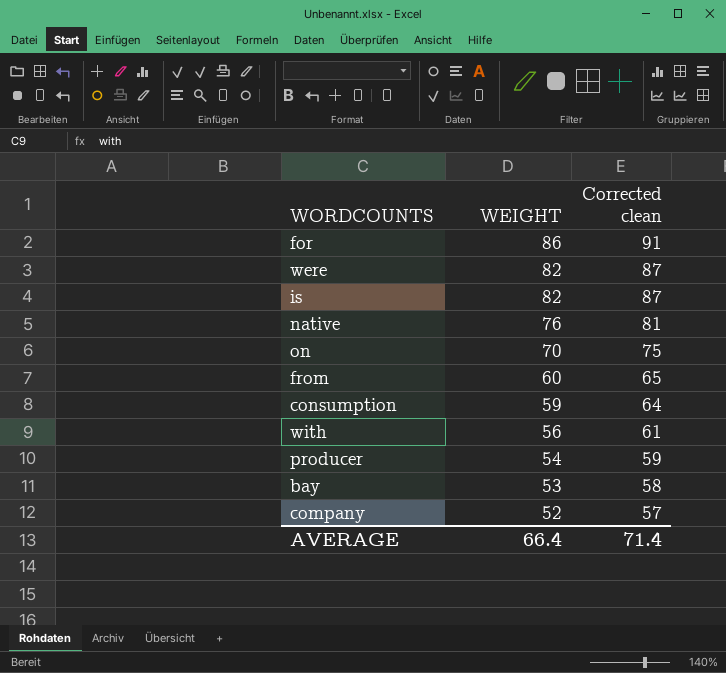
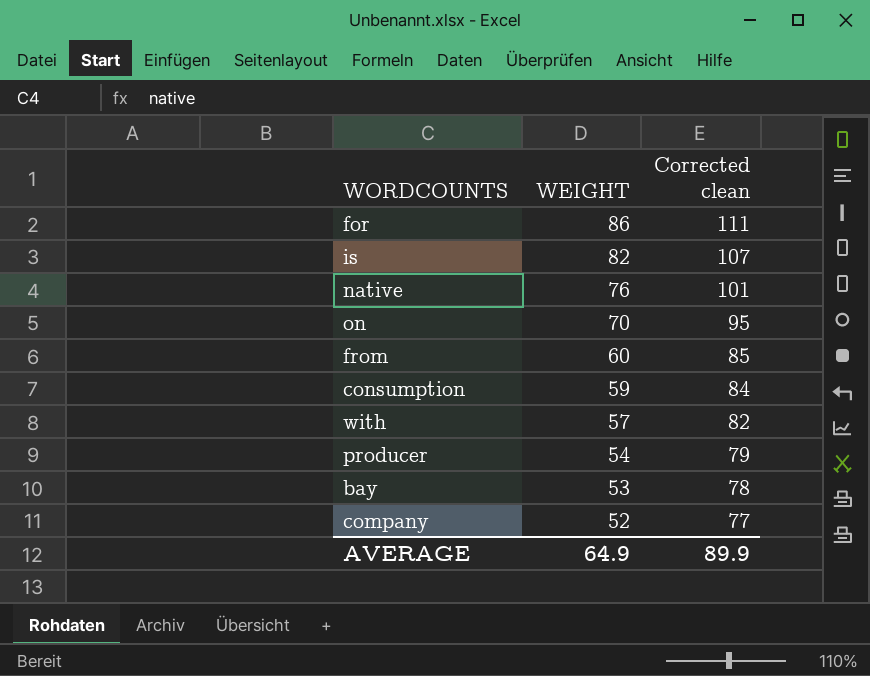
column Corrected clean | formula: [WEIGHT] + 5 -> [WEIGHT] + 25
row were: 82 | 87 -> none
with | WEIGHT: 56 -> 57
AVERAGE | WEIGHT: 66.4 -> 64.9
AVERAGE | Corrected clean: 71.4 -> 89.9

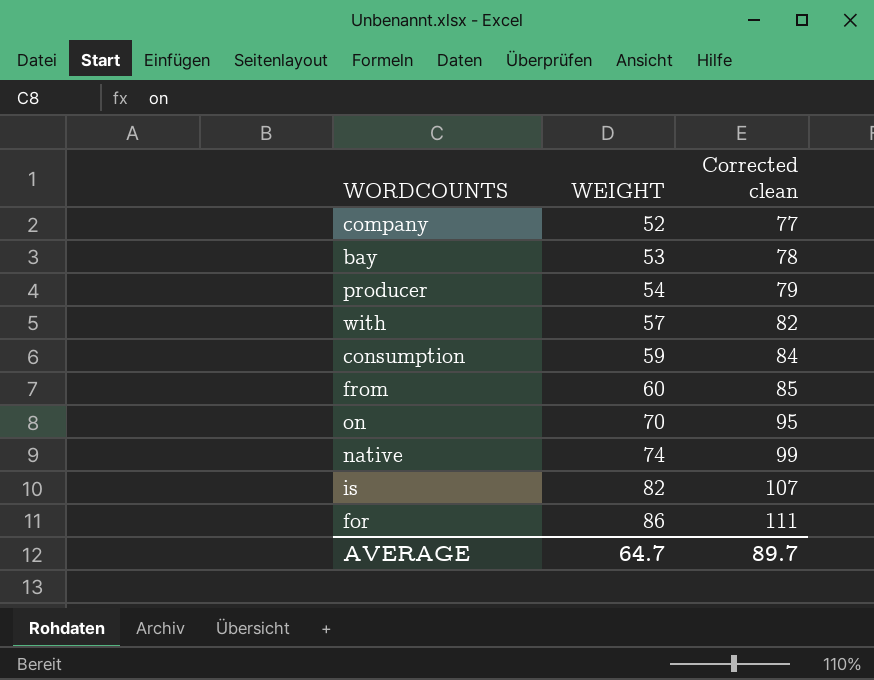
row order: WEIGHT descending -> WEIGHT ascending
native | WEIGHT: 76 -> 74
native | Corrected clean: 101 -> 99
AVERAGE | WEIGHT: 64.9 -> 64.7
AVERAGE | Corrected clean: 89.9 -> 89.7

